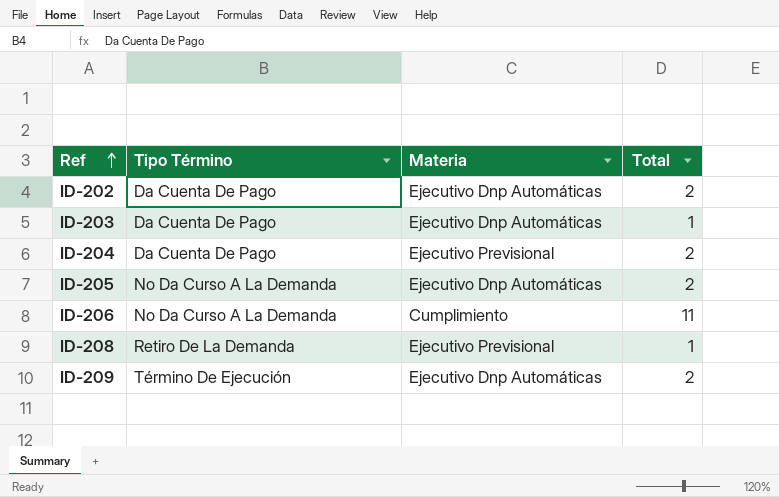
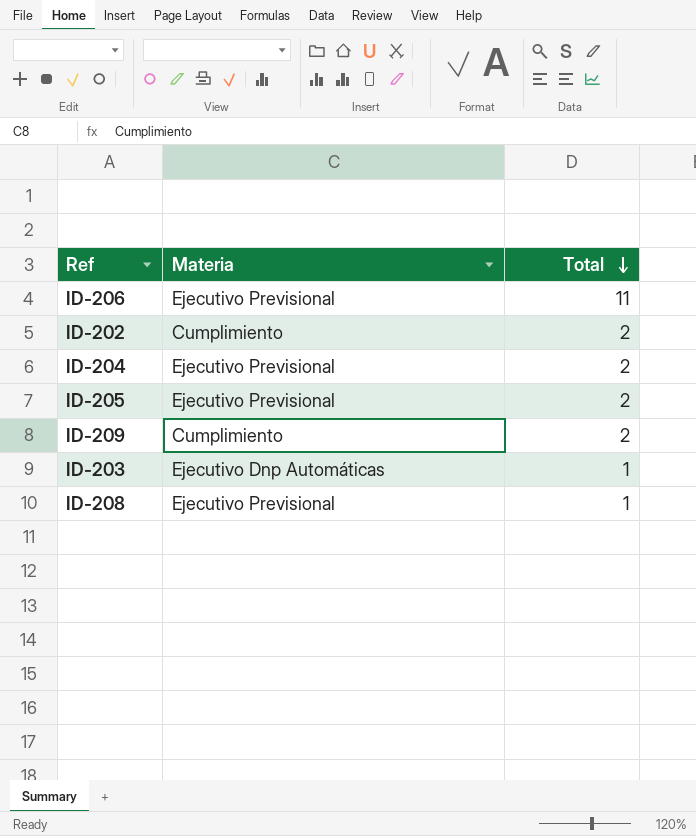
row order: Ref ascending -> Total descending
column Tipo Término | position: 2 -> none
ID-206 | Materia: Cumplimiento -> Ejecutivo Previsional
ID-202 | Materia: Ejecutivo Dnp Automáticas -> Cumplimiento
ID-205 | Materia: Ejecutivo Dnp Automáticas -> Ejecutivo Previsional
ID-209 | Materia: Ejecutivo Dnp Automáticas -> Cumplimiento

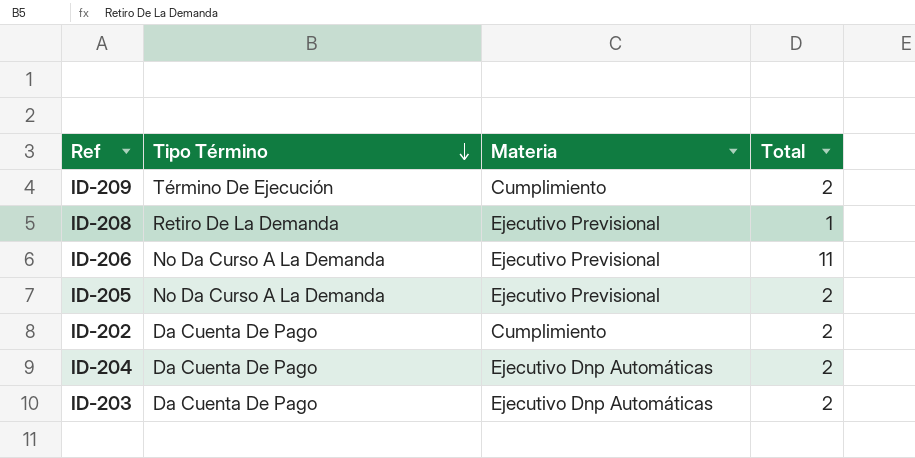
row order: Total descending -> Tipo Término descending
column Tipo Término | position: none -> 2
ID-204 | Materia: Ejecutivo Previsional -> Ejecutivo Dnp Automáticas
ID-203 | Total: 1 -> 2

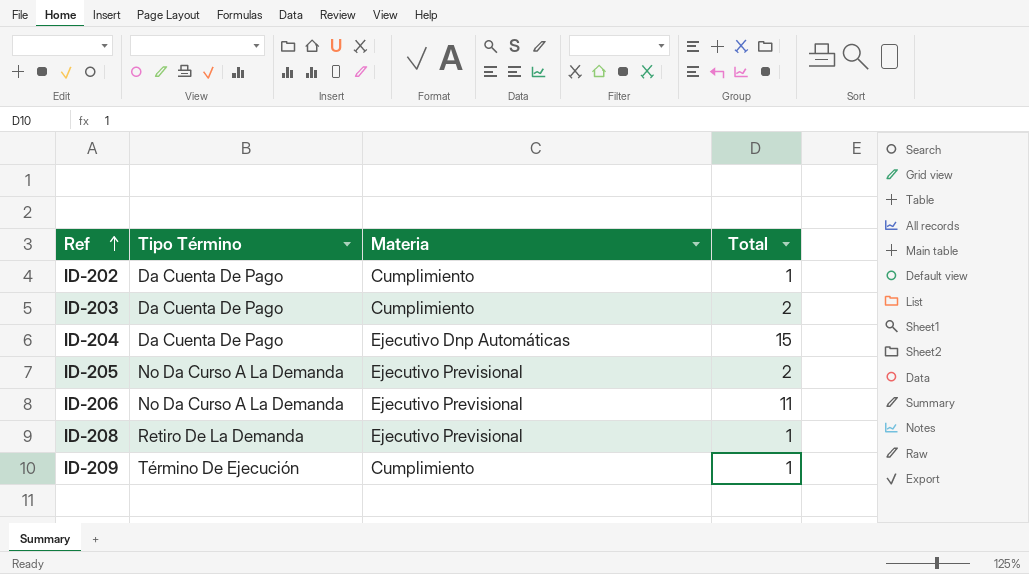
row order: Tipo Término descending -> Ref ascending
ID-202 | Total: 2 -> 1
ID-203 | Materia: Ejecutivo Dnp Automáticas -> Cumplimiento
ID-204 | Total: 2 -> 15
ID-209 | Total: 2 -> 1

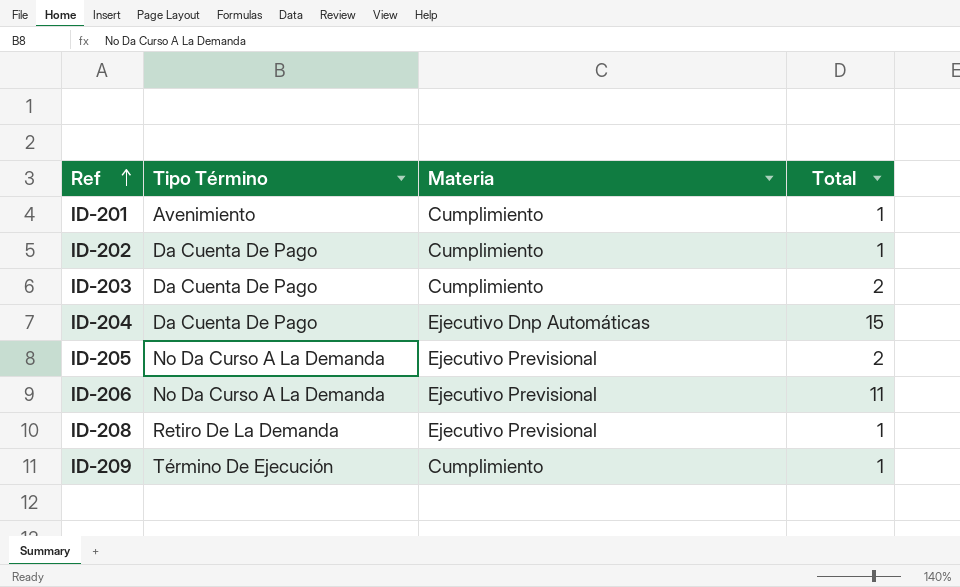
row ID-201: none -> Avenimiento | Cumplimiento | 1

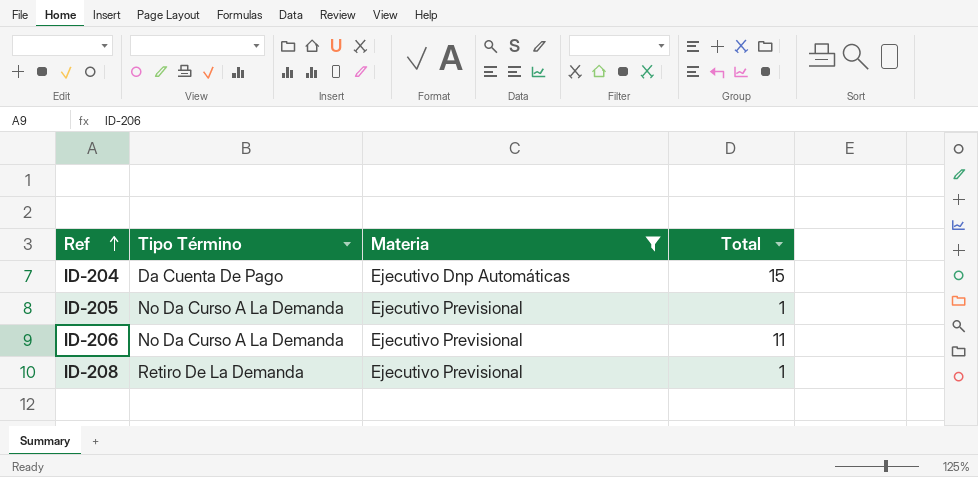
filter: none -> Materia != Cumplimiento
ID-205 | Total: 2 -> 1

